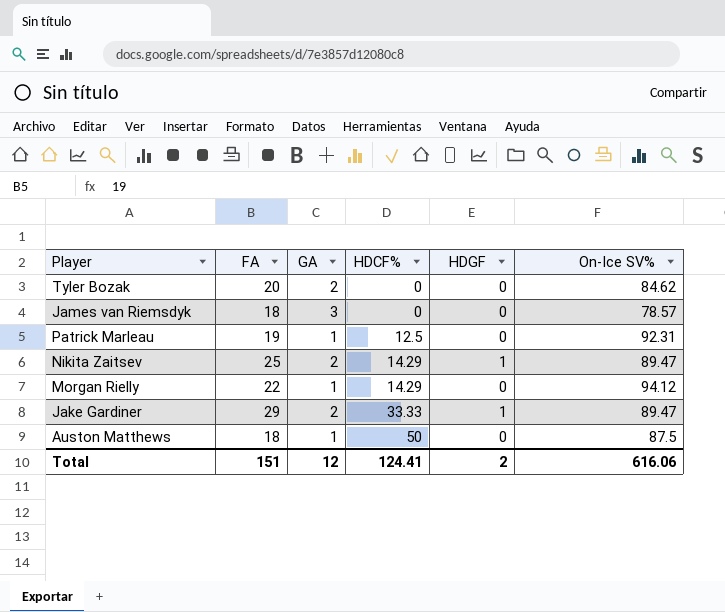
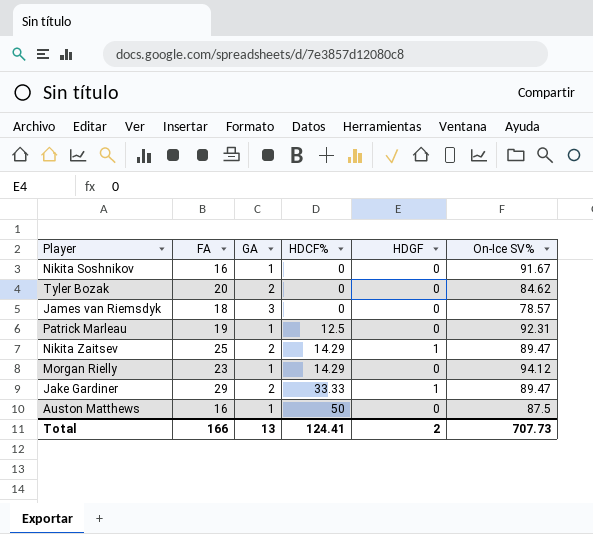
row Nikita Soshnikov: none -> 16 | 1 | 0 | 0 | 91.67
Morgan Rielly | FA: 22 -> 23
Auston Matthews | FA: 18 -> 16
Total | FA: 151 -> 166
Total | GA: 12 -> 13
Total | On-Ice SV%: 616.06 -> 707.73

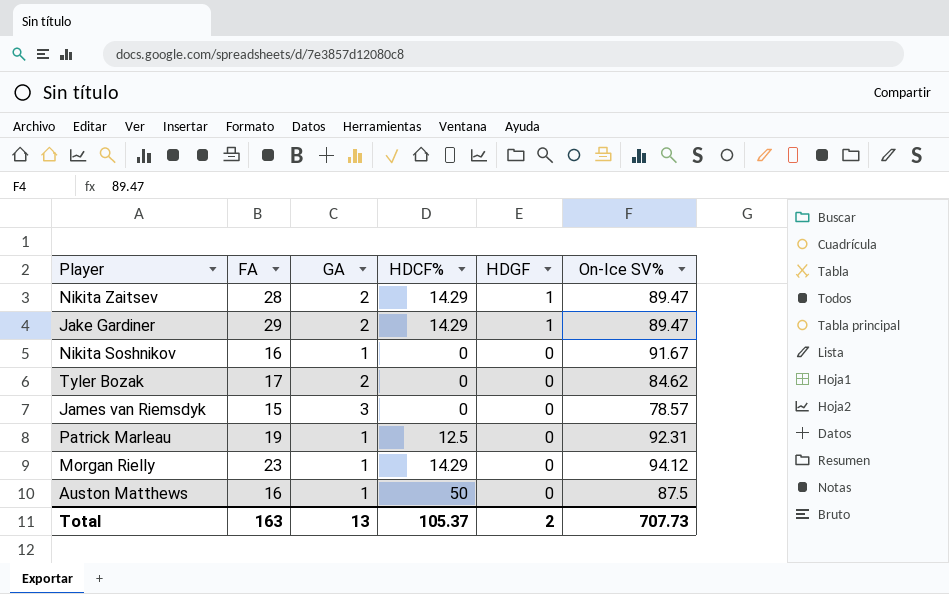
row order: HDCF% ascending -> HDGF descending
Nikita Zaitsev | FA: 25 -> 28
Jake Gardiner | HDCF%: 33.33 -> 14.29
Tyler Bozak | FA: 20 -> 17
James van Riemsdyk | FA: 18 -> 15
Total | FA: 166 -> 163
Total | HDCF%: 124.41 -> 105.37

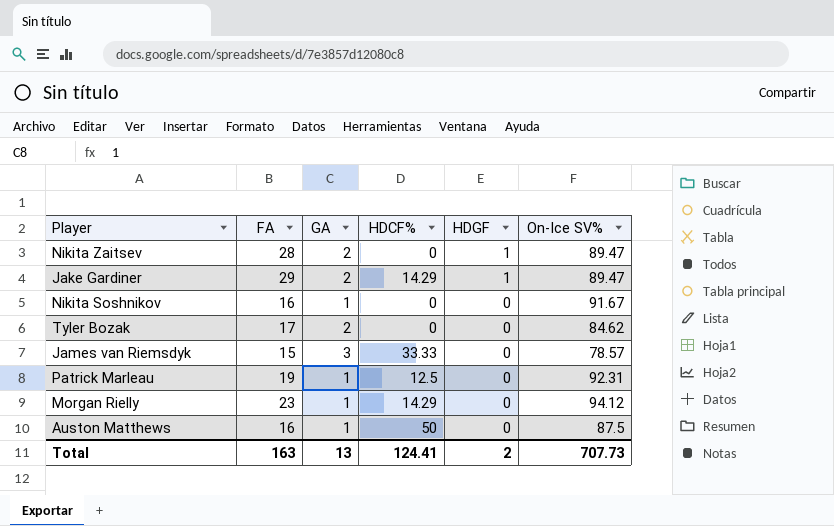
Nikita Zaitsev | HDCF%: 14.29 -> 0
James van Riemsdyk | HDCF%: 0 -> 33.33
Total | HDCF%: 105.37 -> 124.41

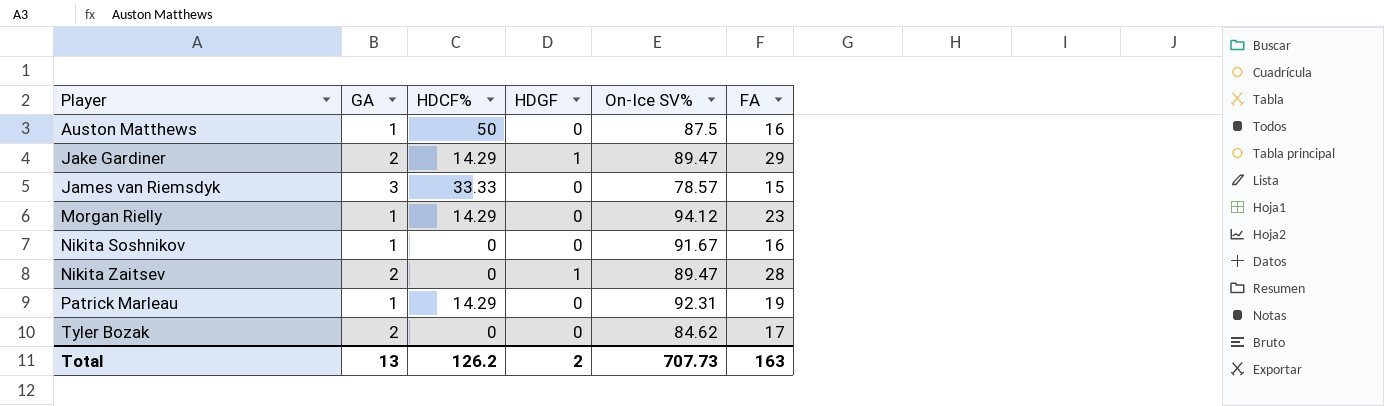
row order: HDGF descending -> Player ascending
column FA | position: 2 -> 6
Patrick Marleau | HDCF%: 12.5 -> 14.29
Total | HDCF%: 124.41 -> 126.2

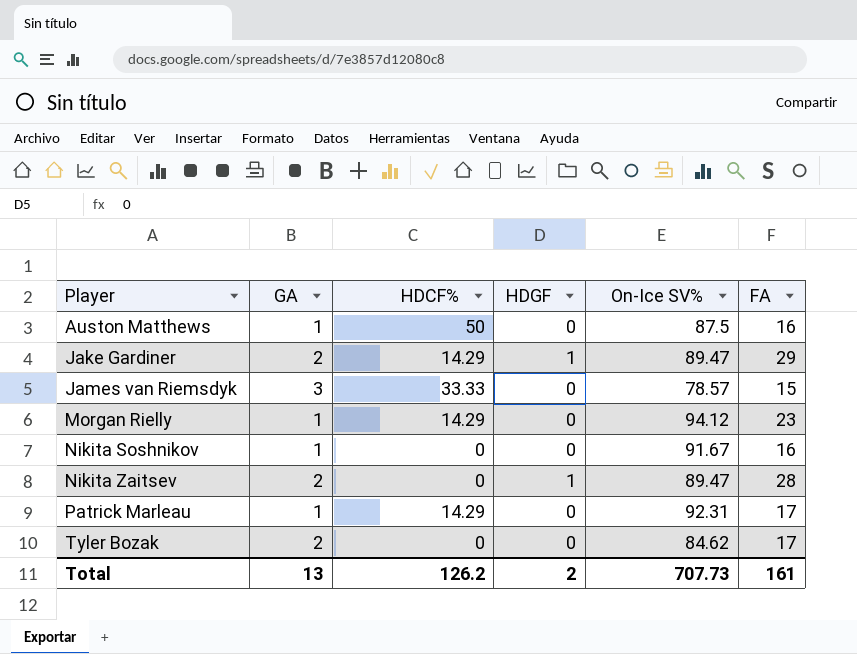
Patrick Marleau | FA: 19 -> 17
Total | FA: 163 -> 161

